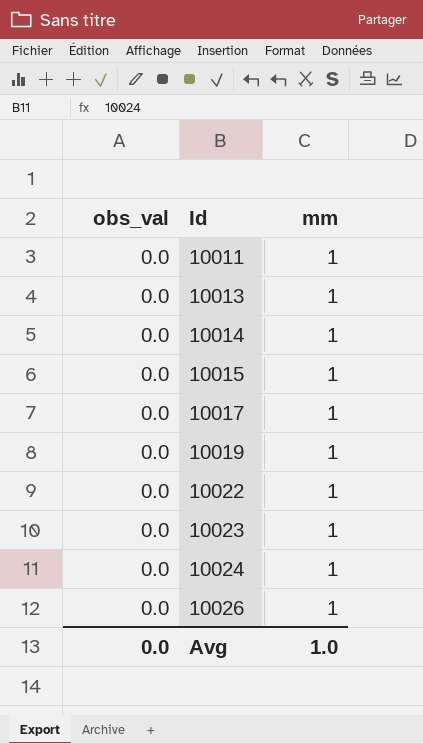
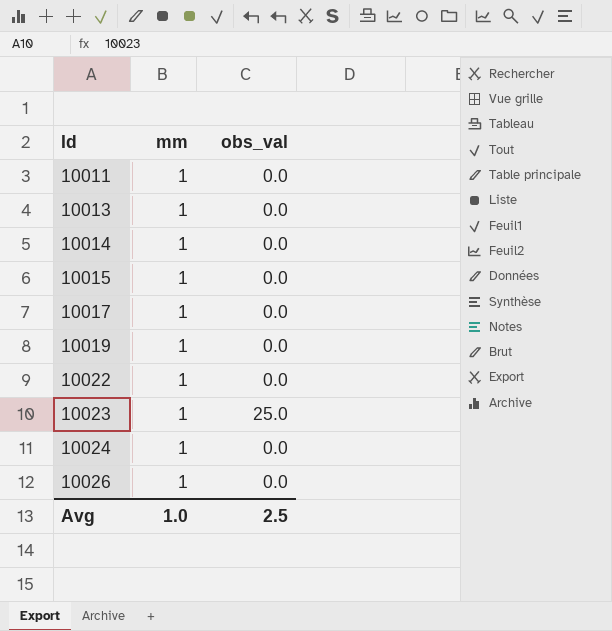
column obs_val | position: 1 -> 3
10023 | obs_val: 0.0 -> 25.0
Avg | obs_val: 0.0 -> 2.5

